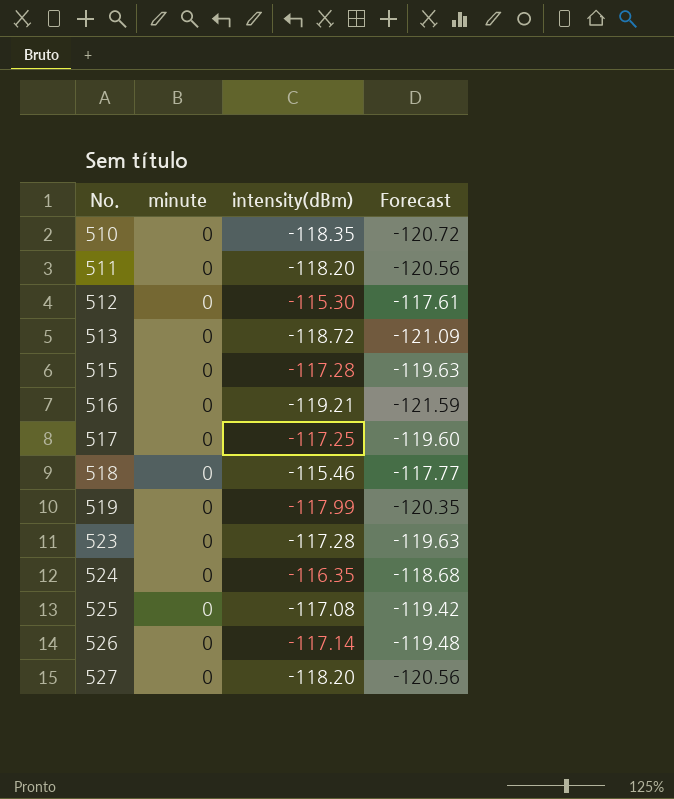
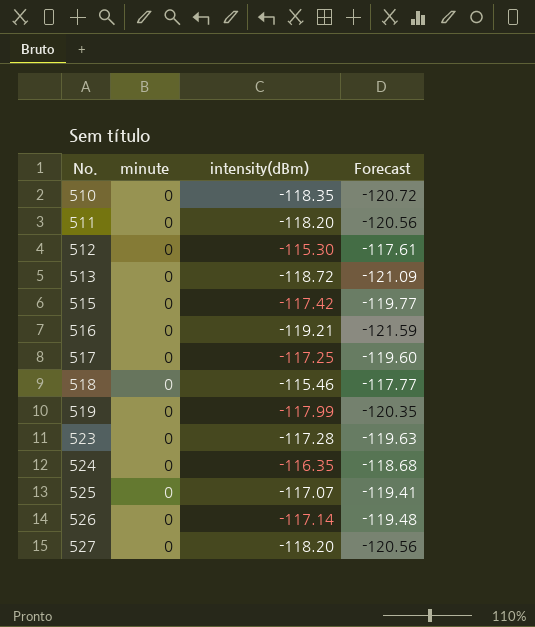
515 | intensity(dBm): -117.28 -> -117.42
515 | Forecast: -119.63 -> -119.77
525 | intensity(dBm): -117.08 -> -117.07
525 | Forecast: -119.42 -> -119.41

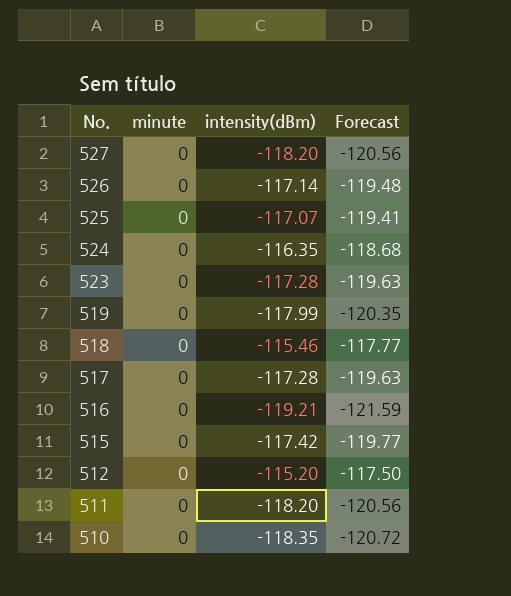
row order: No. ascending -> No. descending
row 513: 0 | -118.72 | -121.09 -> none
517 | intensity(dBm): -117.25 -> -117.28
517 | Forecast: -119.60 -> -119.63
512 | intensity(dBm): -115.30 -> -115.20
512 | Forecast: -117.61 -> -117.50

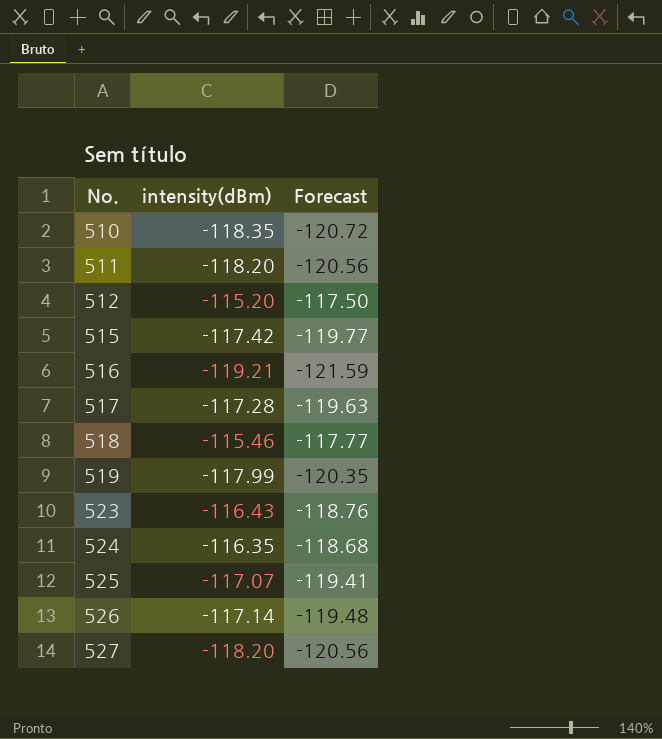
row order: No. descending -> No. ascending
column minute | position: 2 -> none
523 | intensity(dBm): -117.28 -> -116.43
523 | Forecast: -119.63 -> -118.76

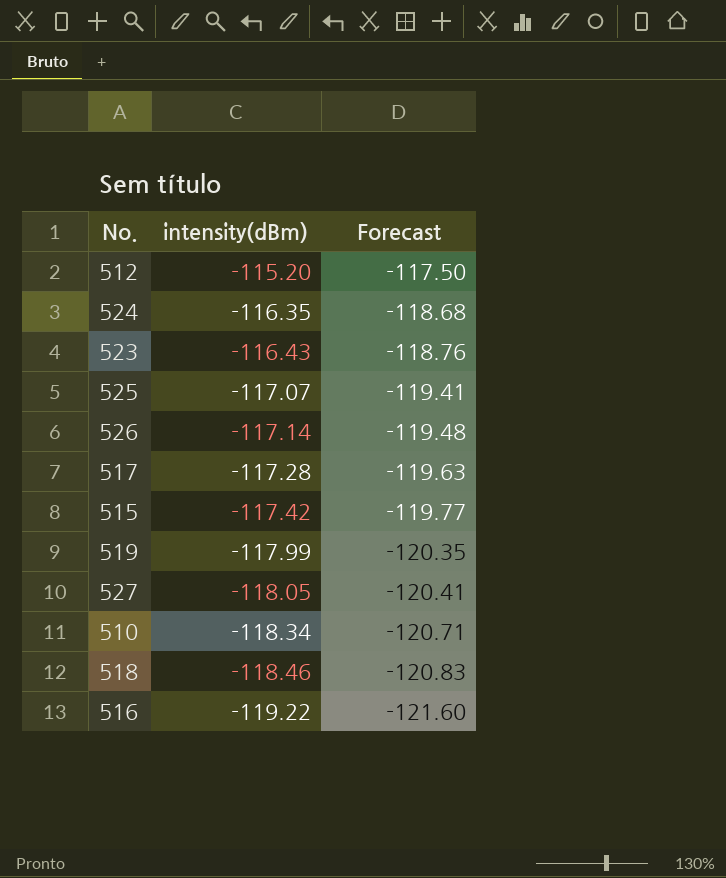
row order: No. ascending -> intensity(dBm) descending
row 511: -118.20 | -120.56 -> none
527 | intensity(dBm): -118.20 -> -118.05
527 | Forecast: -120.56 -> -120.41
510 | intensity(dBm): -118.35 -> -118.34
510 | Forecast: -120.72 -> -120.71
518 | intensity(dBm): -115.46 -> -118.46
518 | Forecast: -117.77 -> -120.83
516 | intensity(dBm): -119.21 -> -119.22
516 | Forecast: -121.59 -> -121.60

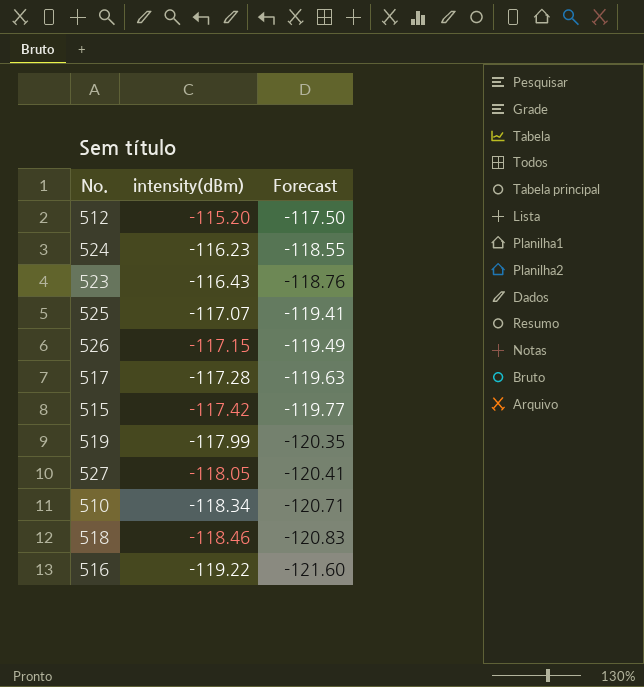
524 | intensity(dBm): -116.35 -> -116.23
524 | Forecast: -118.68 -> -118.55
526 | intensity(dBm): -117.14 -> -117.15
526 | Forecast: -119.48 -> -119.49

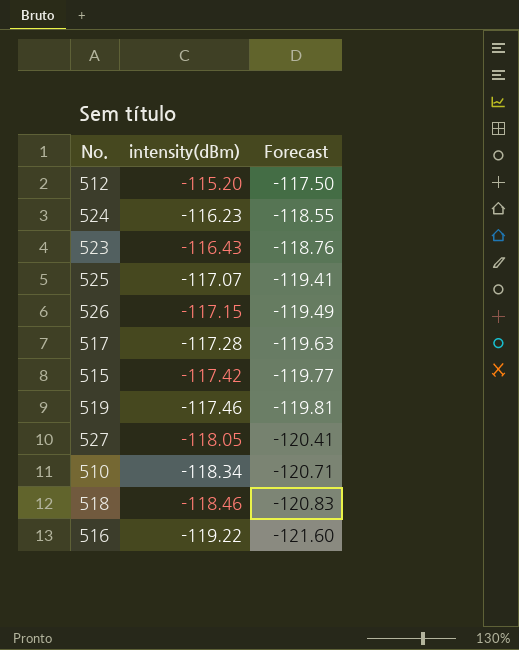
519 | intensity(dBm): -117.99 -> -117.46
519 | Forecast: -120.35 -> -119.81

